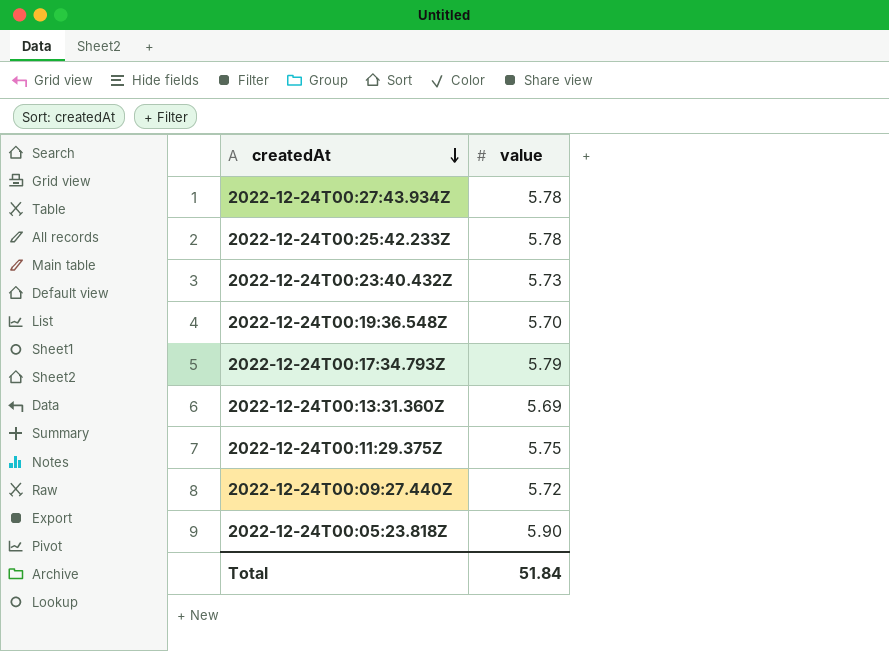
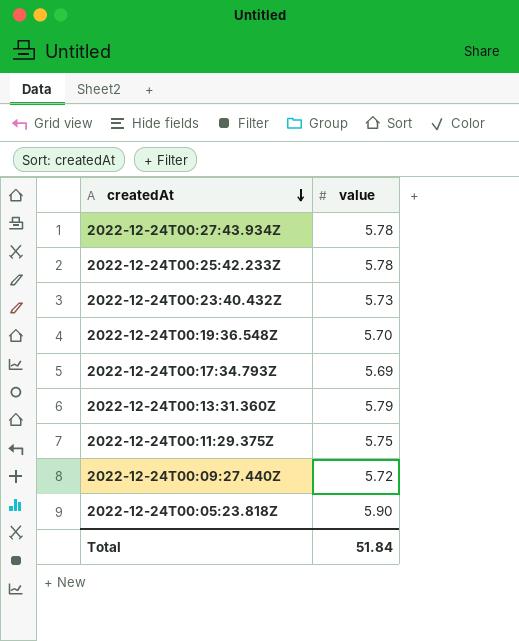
2022-12-24T00:17:34.793Z | value: 5.79 -> 5.69
2022-12-24T00:13:31.360Z | value: 5.69 -> 5.79

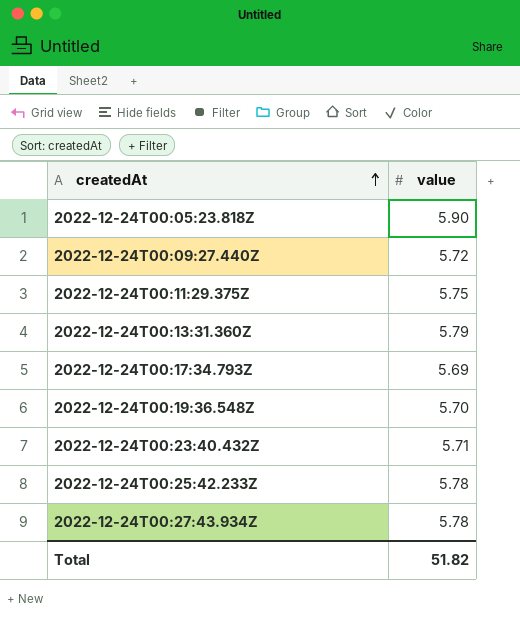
row order: createdAt descending -> createdAt ascending
2022-12-24T00:23:40.432Z | value: 5.73 -> 5.71
Total | value: 51.84 -> 51.82

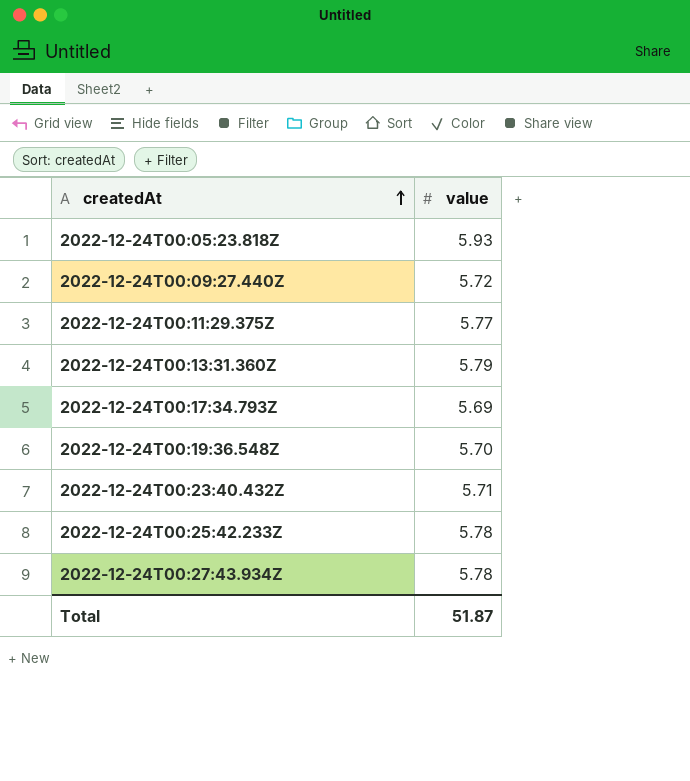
2022-12-24T00:05:23.818Z | value: 5.90 -> 5.93
2022-12-24T00:11:29.375Z | value: 5.75 -> 5.77
Total | value: 51.82 -> 51.87

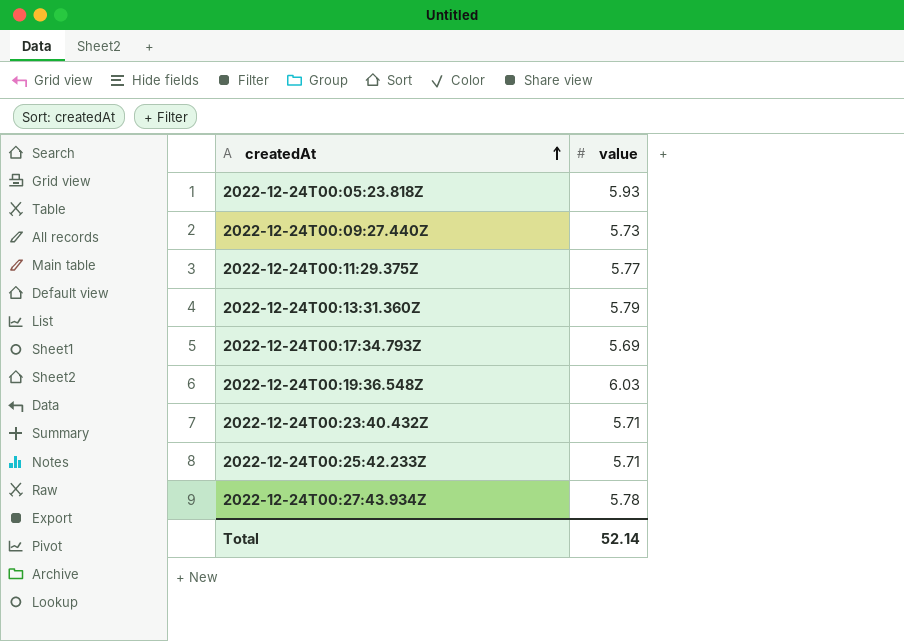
2022-12-24T00:09:27.440Z | value: 5.72 -> 5.73
2022-12-24T00:19:36.548Z | value: 5.70 -> 6.03
2022-12-24T00:25:42.233Z | value: 5.78 -> 5.71
Total | value: 51.87 -> 52.14

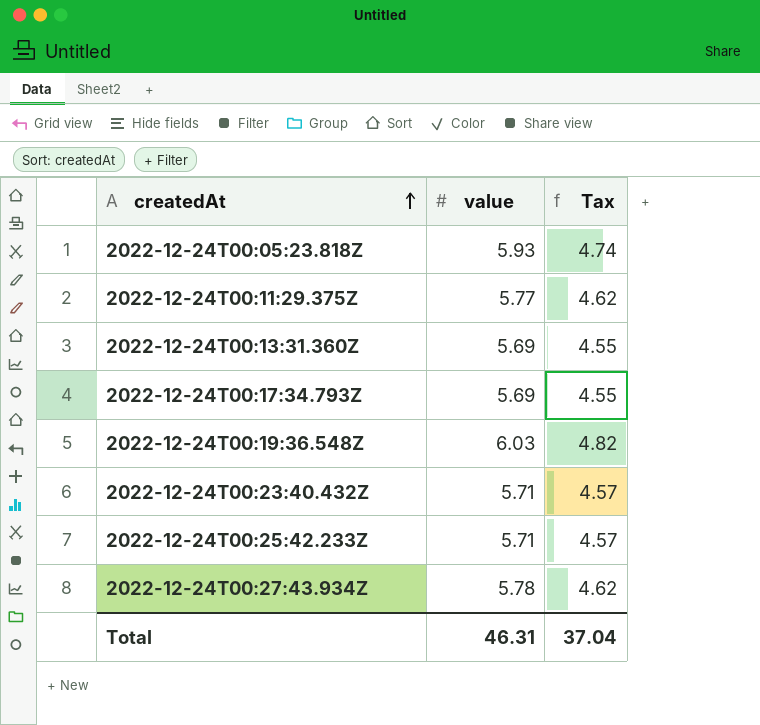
column Tax | formula: none -> [value] * 0.8
row 2022-12-24T00:09:27.440Z: 5.73 -> none
2022-12-24T00:13:31.360Z | value: 5.79 -> 5.69
Total | value: 52.14 -> 46.31

